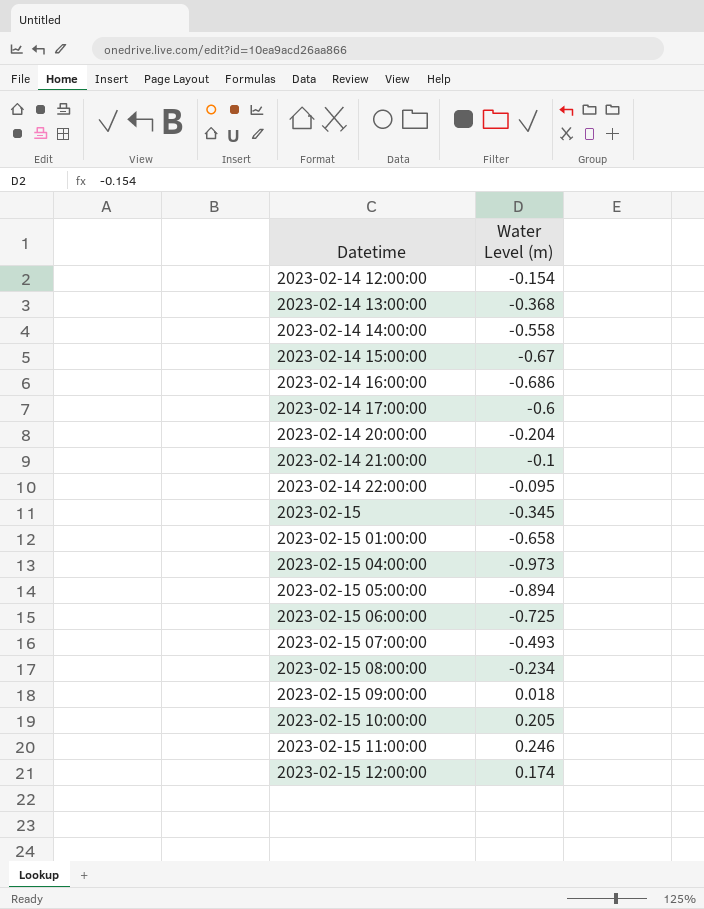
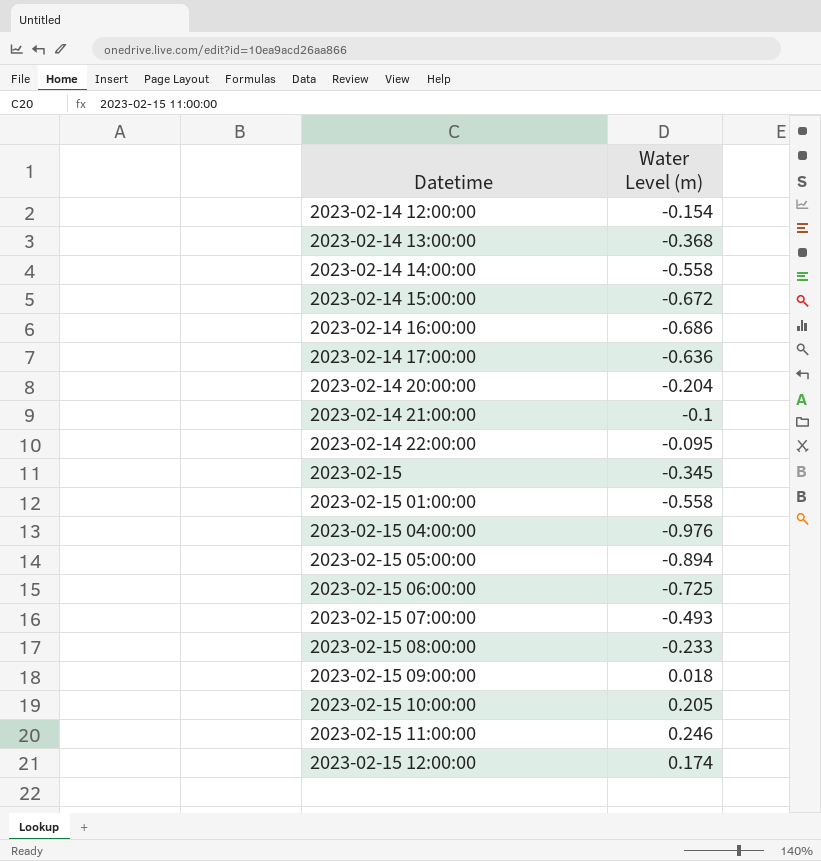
2023-02-14 15:00:00 | Water Level (m): -0.67 -> -0.672
2023-02-14 17:00:00 | Water Level (m): -0.6 -> -0.636
2023-02-15 01:00:00 | Water Level (m): -0.658 -> -0.558
2023-02-15 04:00:00 | Water Level (m): -0.973 -> -0.976
2023-02-15 08:00:00 | Water Level (m): -0.234 -> -0.233

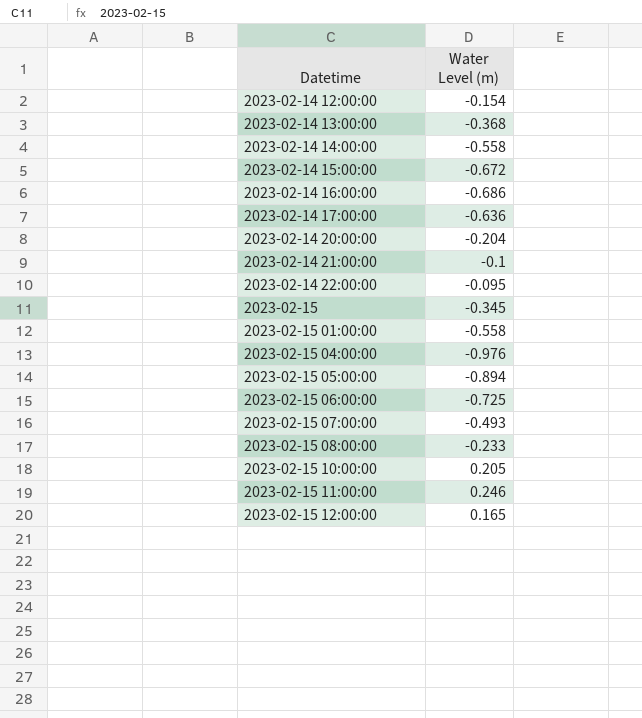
row 2023-02-15 09:00:00: 0.018 -> none
2023-02-15 12:00:00 | Water Level (m): 0.174 -> 0.165

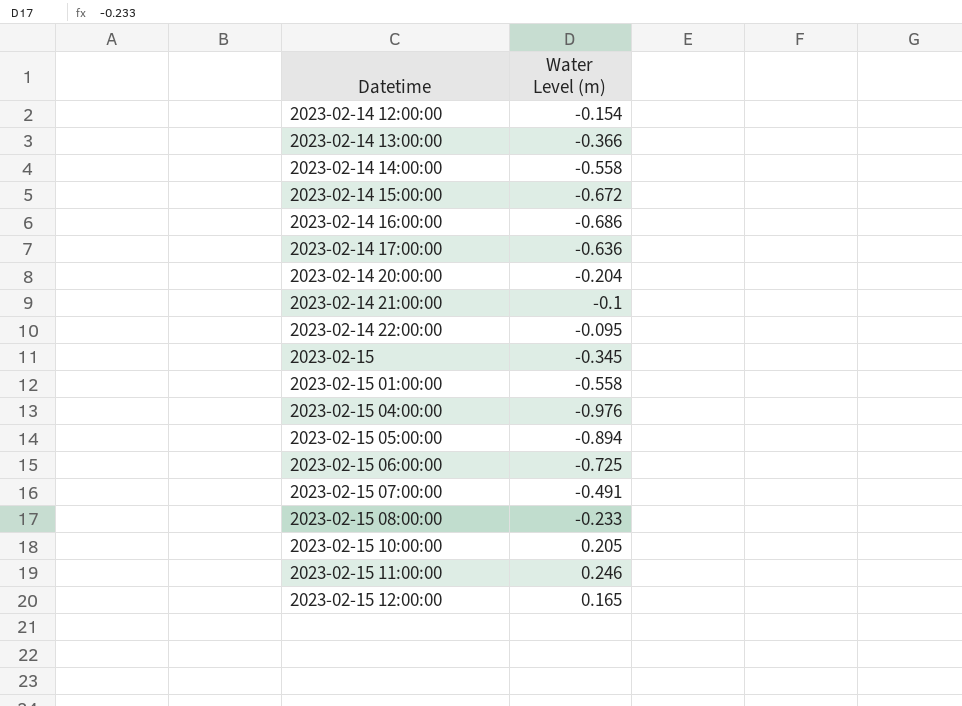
2023-02-14 13:00:00 | Water Level (m): -0.368 -> -0.366
2023-02-15 07:00:00 | Water Level (m): -0.493 -> -0.491

